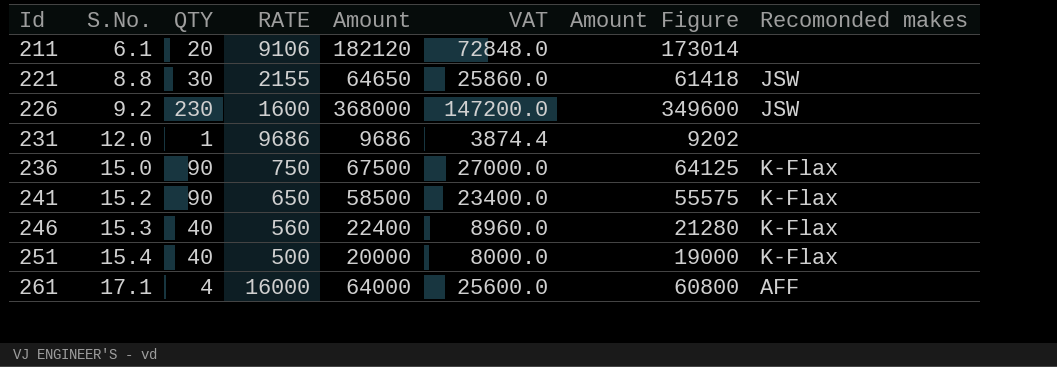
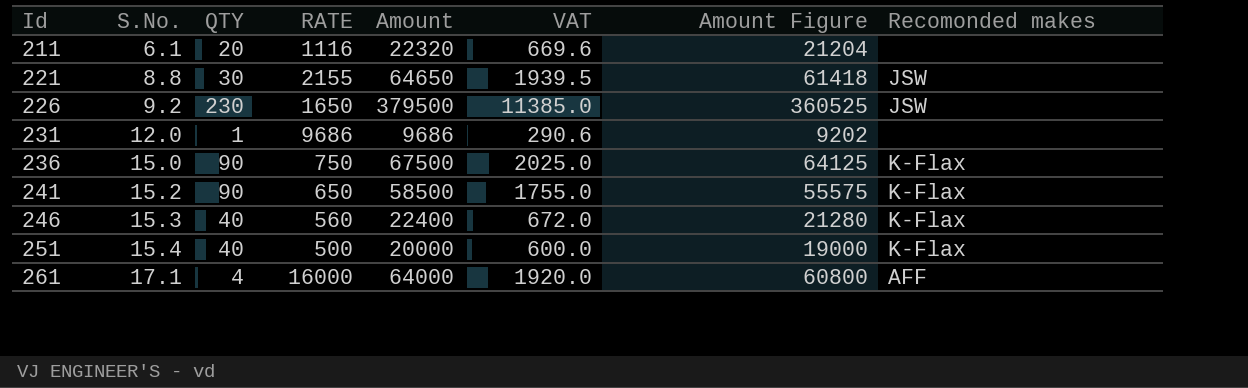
column VAT | formula: [Amount] * 0.4 -> [Amount] * 0.03
211 | RATE: 9106 -> 1116
211 | Amount: 182120 -> 22320
211 | Amount Figure: 173014 -> 21204
226 | RATE: 1600 -> 1650
226 | Amount: 368000 -> 379500
226 | Amount Figure: 349600 -> 360525

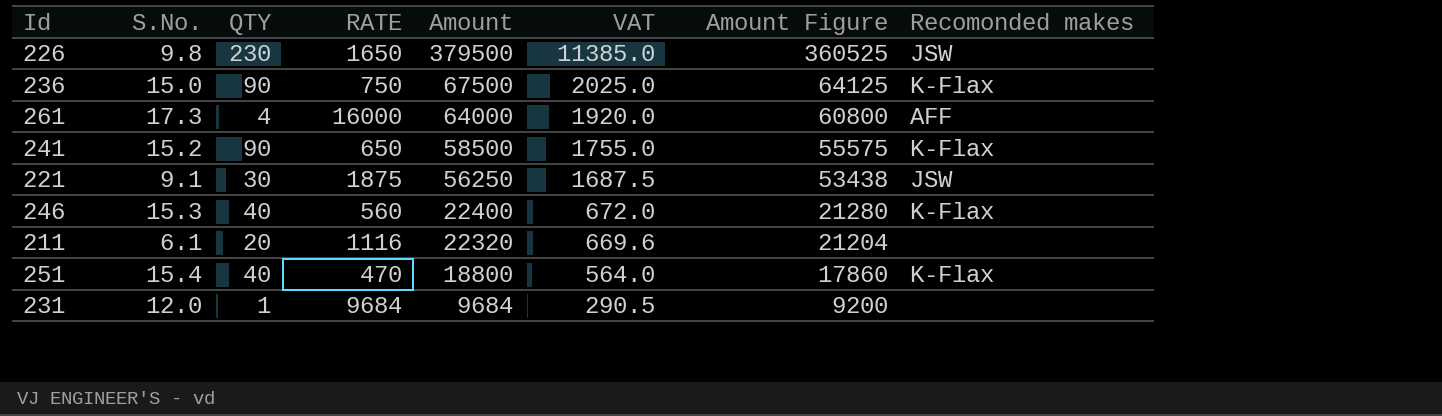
row order: Id ascending -> Amount descending
226 | S.No.: 9.2 -> 9.8
261 | S.No.: 17.1 -> 17.3
221 | S.No.: 8.8 -> 9.1
221 | RATE: 2155 -> 1875
221 | Amount: 64650 -> 56250
221 | VAT: 1939.5 -> 1687.5
221 | Amount Figure: 61418 -> 53438
251 | RATE: 500 -> 470
251 | Amount: 20000 -> 18800
251 | VAT: 600.0 -> 564.0
251 | Amount Figure: 19000 -> 17860
231 | RATE: 9686 -> 9684
231 | Amount: 9686 -> 9684
231 | VAT: 290.6 -> 290.5
231 | Amount Figure: 9202 -> 9200

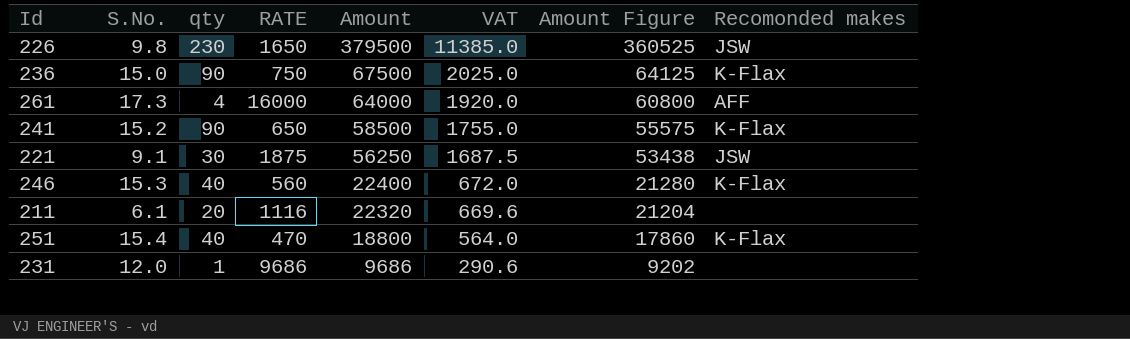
column name: QTY -> qty
231 | RATE: 9684 -> 9686
231 | Amount: 9684 -> 9686
231 | VAT: 290.5 -> 290.6
231 | Amount Figure: 9200 -> 9202

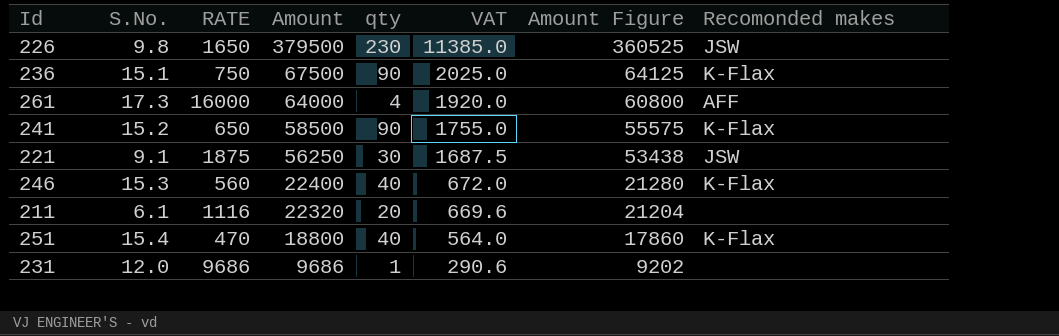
column qty | position: 3 -> 5
236 | S.No.: 15.0 -> 15.1

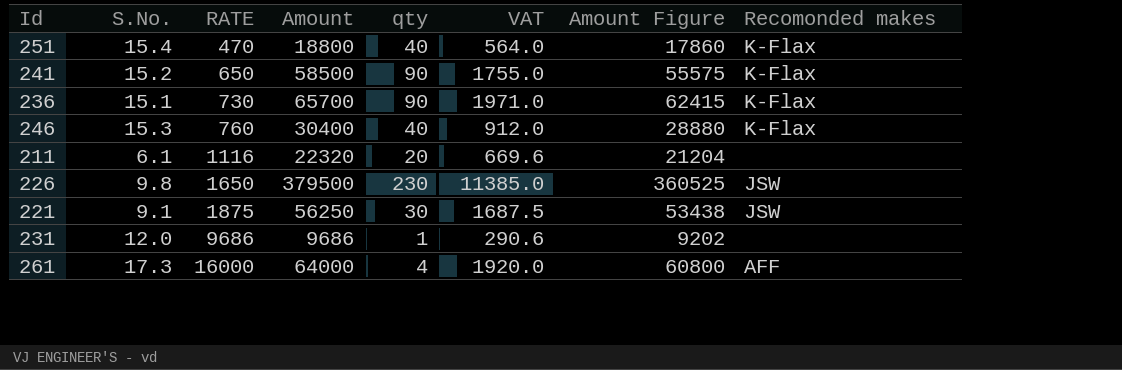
row order: Amount descending -> RATE ascending
236 | RATE: 750 -> 730
236 | Amount: 67500 -> 65700
236 | VAT: 2025.0 -> 1971.0
236 | Amount Figure: 64125 -> 62415
246 | RATE: 560 -> 760
246 | Amount: 22400 -> 30400
246 | VAT: 672.0 -> 912.0
246 | Amount Figure: 21280 -> 28880

